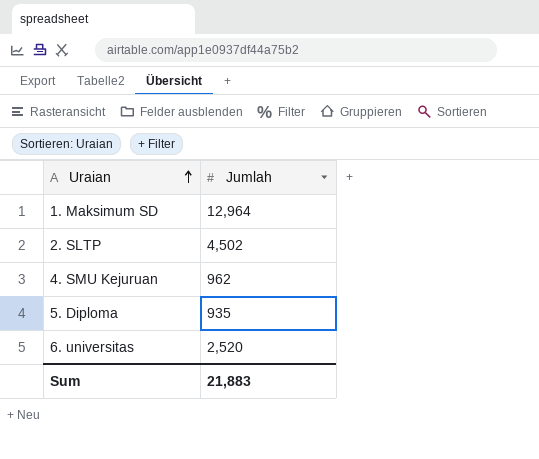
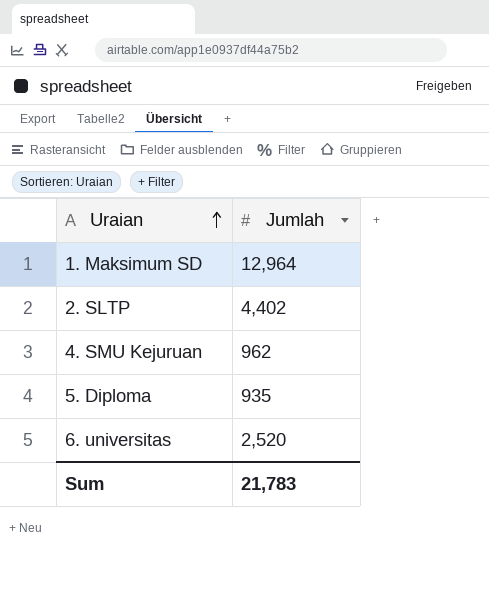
2. SLTP | Jumlah: 4,502 -> 4,402
Sum | Jumlah: 21,883 -> 21,783

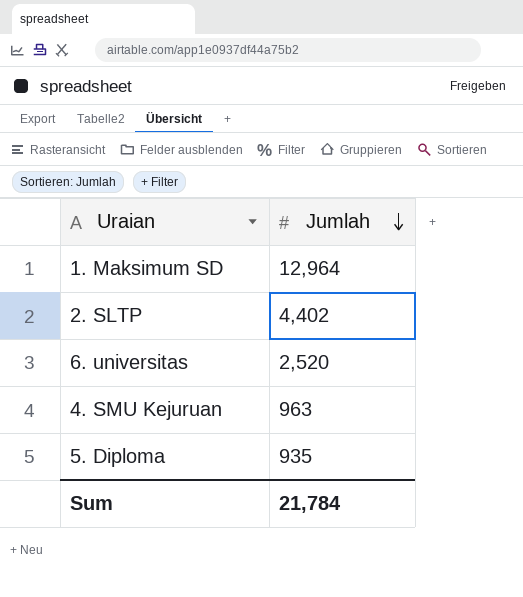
row order: Uraian ascending -> Jumlah descending
4. SMU Kejuruan | Jumlah: 962 -> 963
Sum | Jumlah: 21,783 -> 21,784

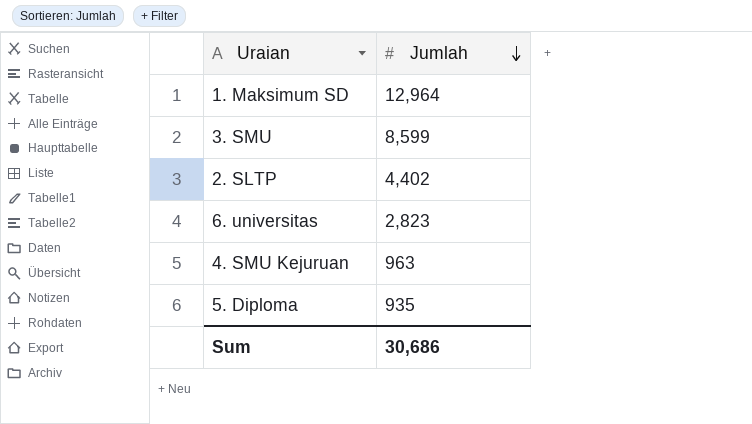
row 3. SMU: none -> 8,599
6. universitas | Jumlah: 2,520 -> 2,823
Sum | Jumlah: 21,784 -> 30,686

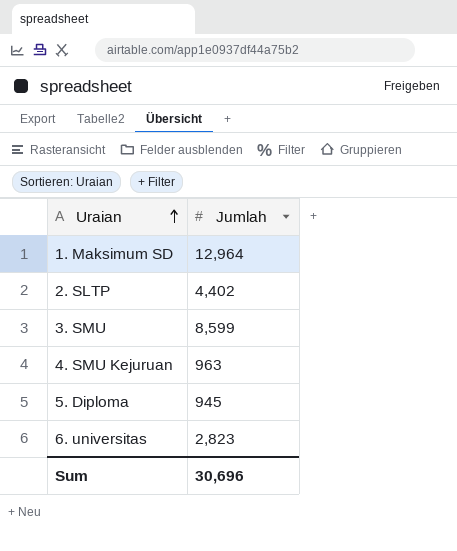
row order: Jumlah descending -> Uraian ascending
5. Diploma | Jumlah: 935 -> 945
Sum | Jumlah: 30,686 -> 30,696

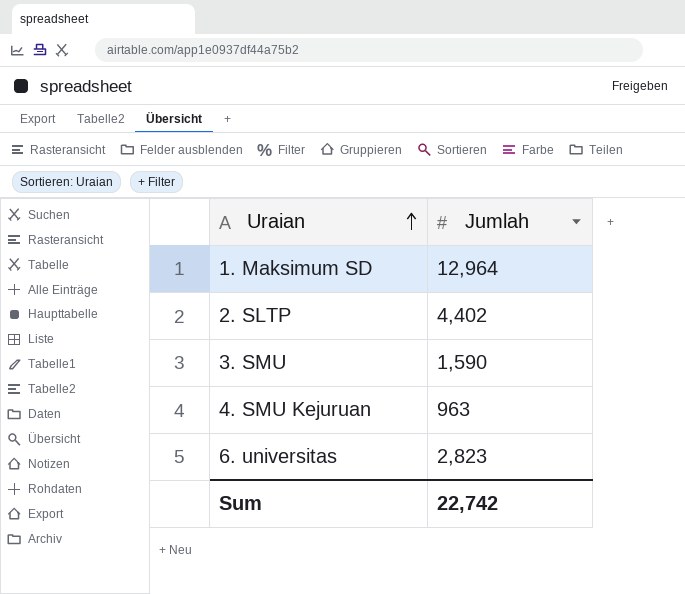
row 5. Diploma: 945 -> none
3. SMU | Jumlah: 8,599 -> 1,590
Sum | Jumlah: 30,696 -> 22,742

